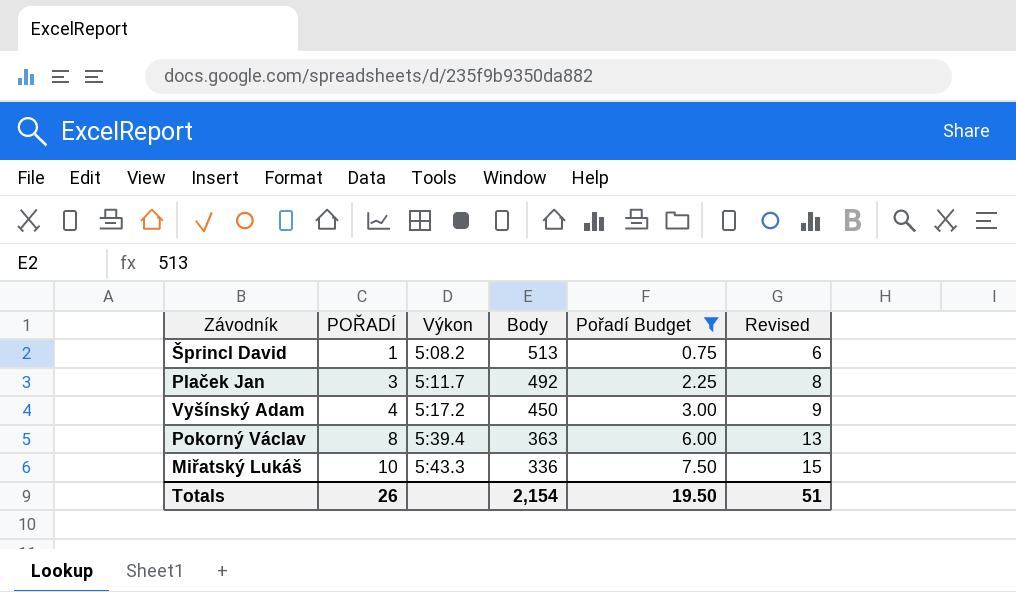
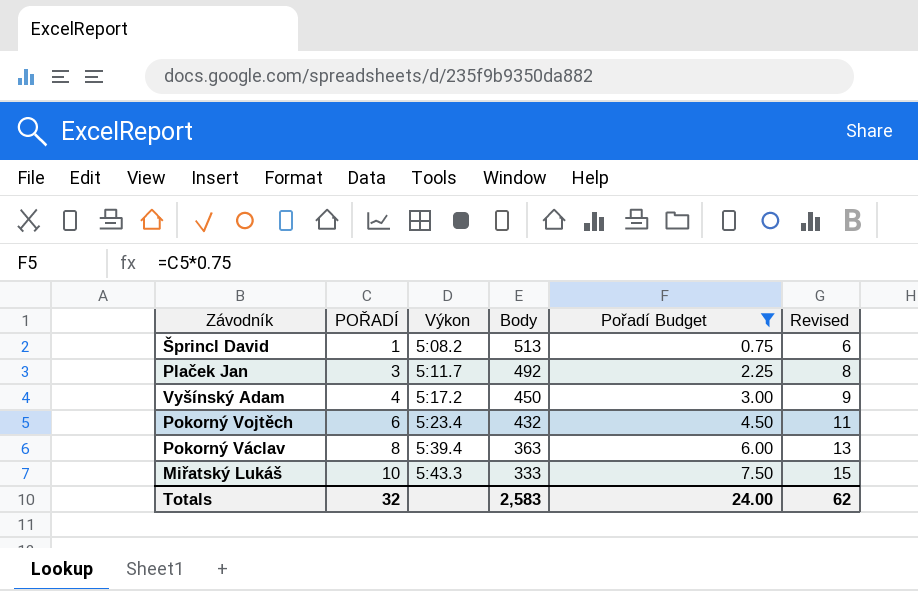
row Pokorný Vojtěch: none -> 6 | 5:23.4 | 432 | 4.50 | 11
Miřatský Lukáš | Body: 336 -> 333
Totals | POŘADÍ: 26 -> 32
Totals | Body: 2,154 -> 2,583
Totals | Pořadí Budget: 19.50 -> 24.00
Totals | Revised: 51 -> 62

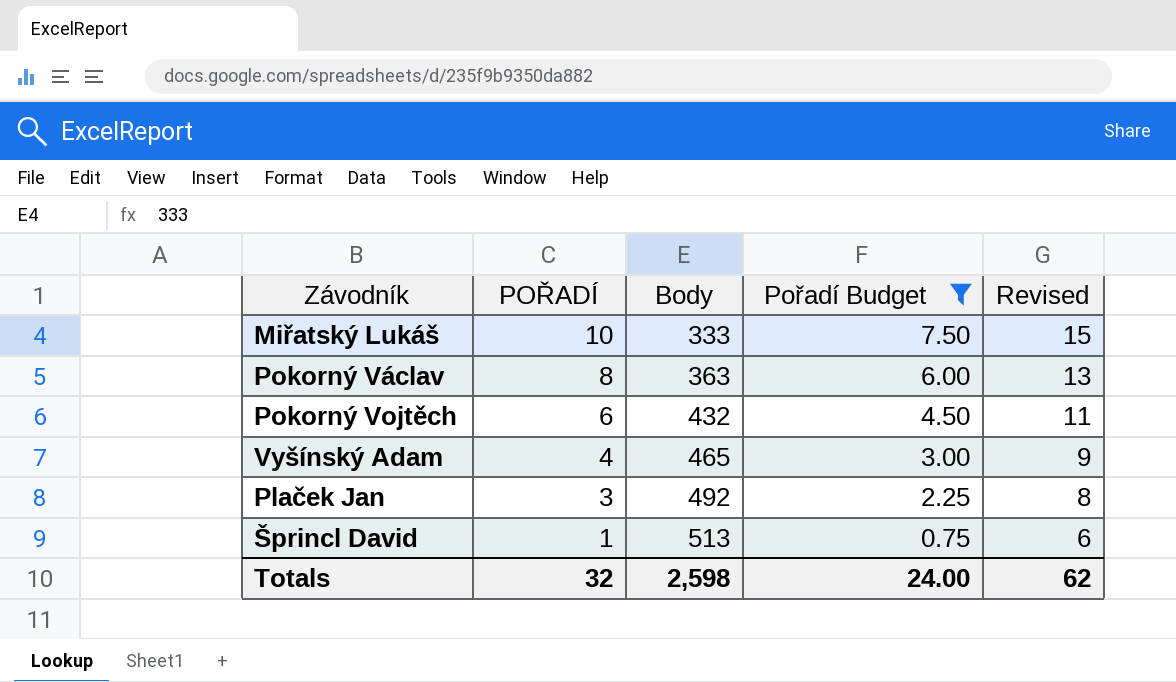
row order: POŘADÍ ascending -> POŘADÍ descending
column Výkon | position: 3 -> none
Vyšínský Adam | Body: 450 -> 465
Totals | Body: 2,583 -> 2,598

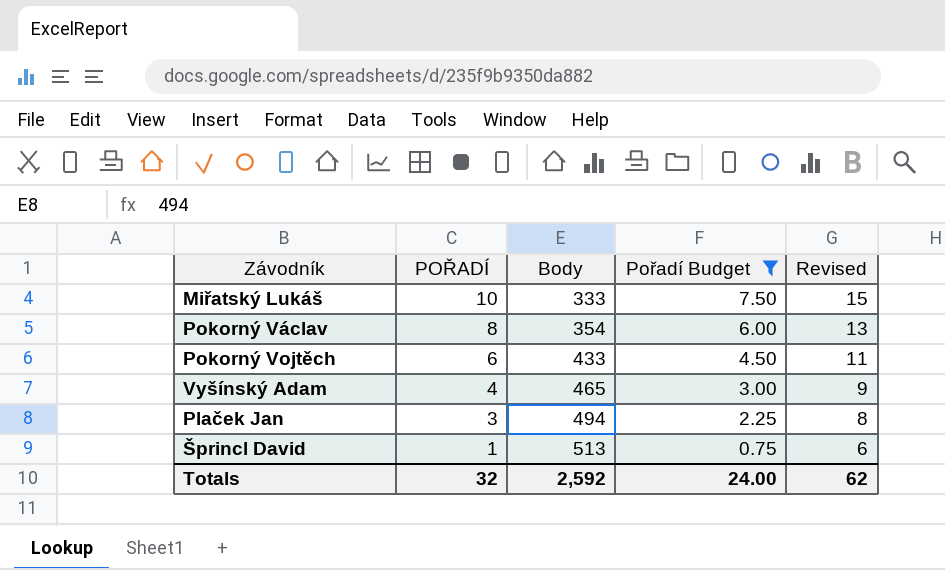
Pokorný Václav | Body: 363 -> 354
Pokorný Vojtěch | Body: 432 -> 433
Plaček Jan | Body: 492 -> 494
Totals | Body: 2,598 -> 2,592

